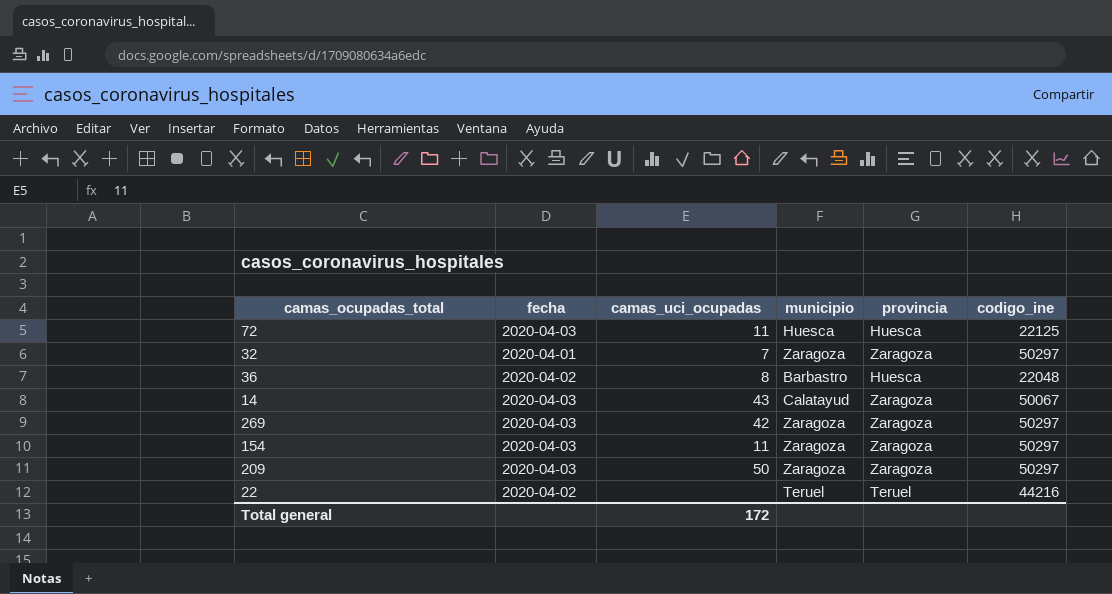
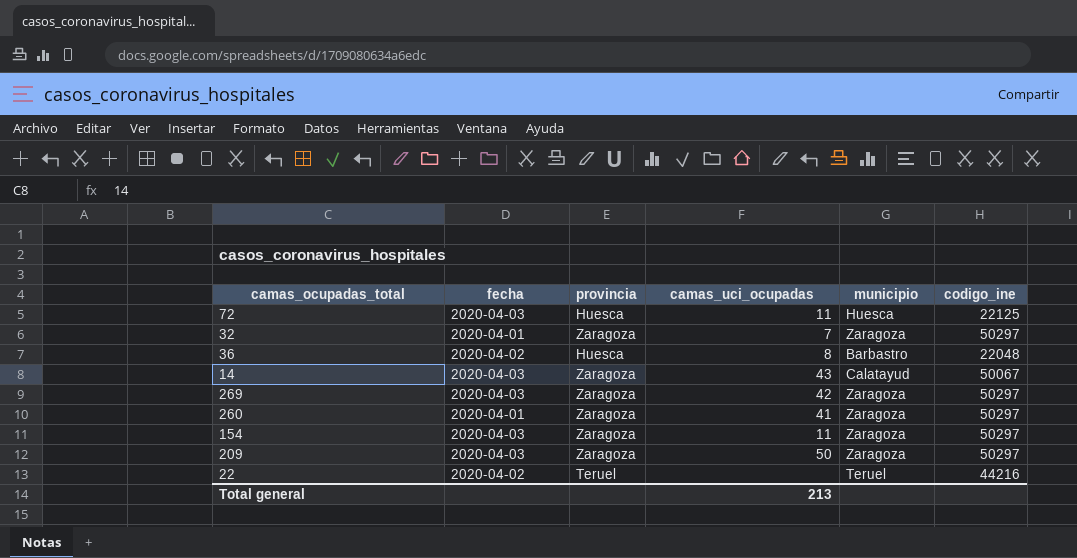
column provincia | position: 5 -> 3
row 260: none -> 2020-04-01 | Zaragoza | 41 | Zaragoza | 50297
Total general | camas_uci_ocupadas: 172 -> 213

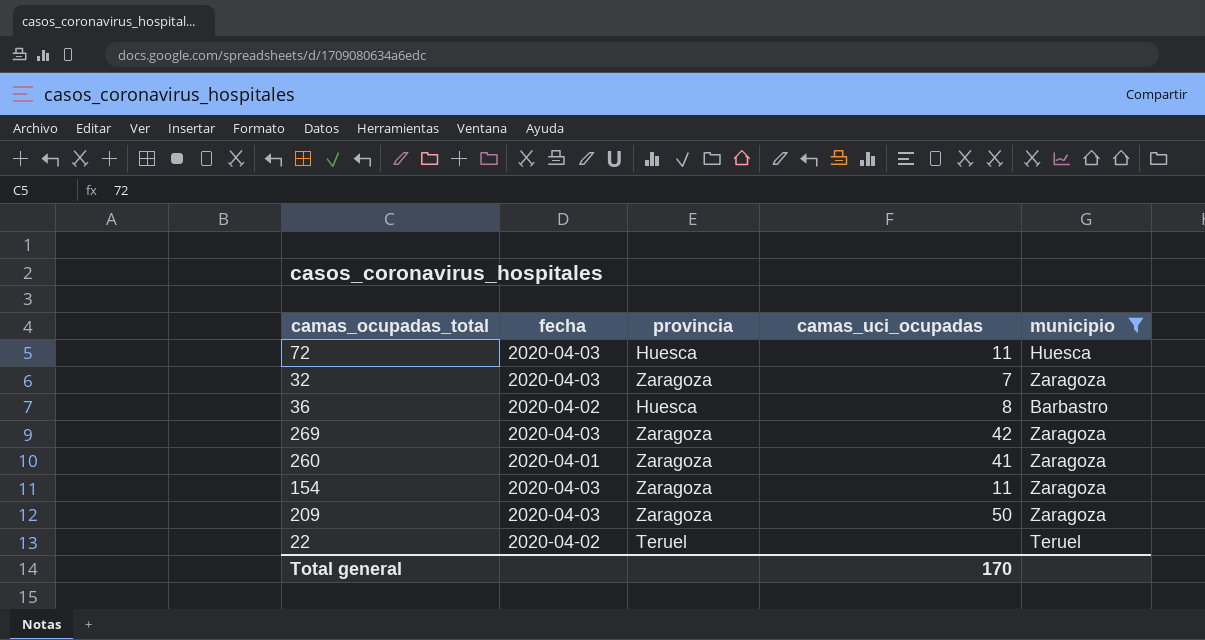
filter: none -> municipio != Calatayud
column codigo_ine | position: 6 -> none
32 | fecha: 2020-04-01 -> 2020-04-03
Total general | camas_uci_ocupadas: 213 -> 170

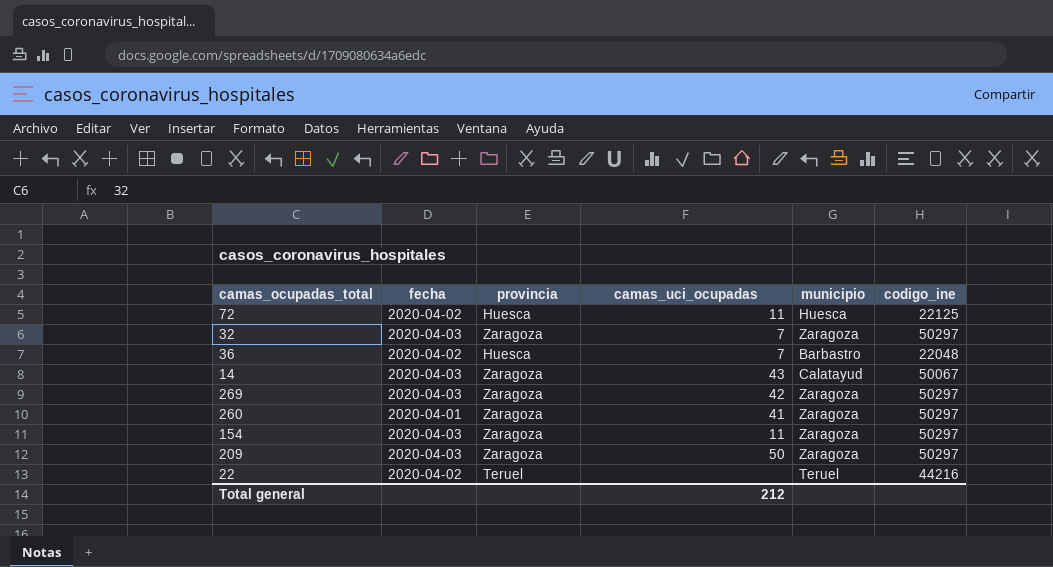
filter: municipio != Calatayud -> none
column codigo_ine | position: none -> 6
72 | fecha: 2020-04-03 -> 2020-04-02
36 | camas_uci_ocupadas: 8 -> 7
Total general | camas_uci_ocupadas: 170 -> 212

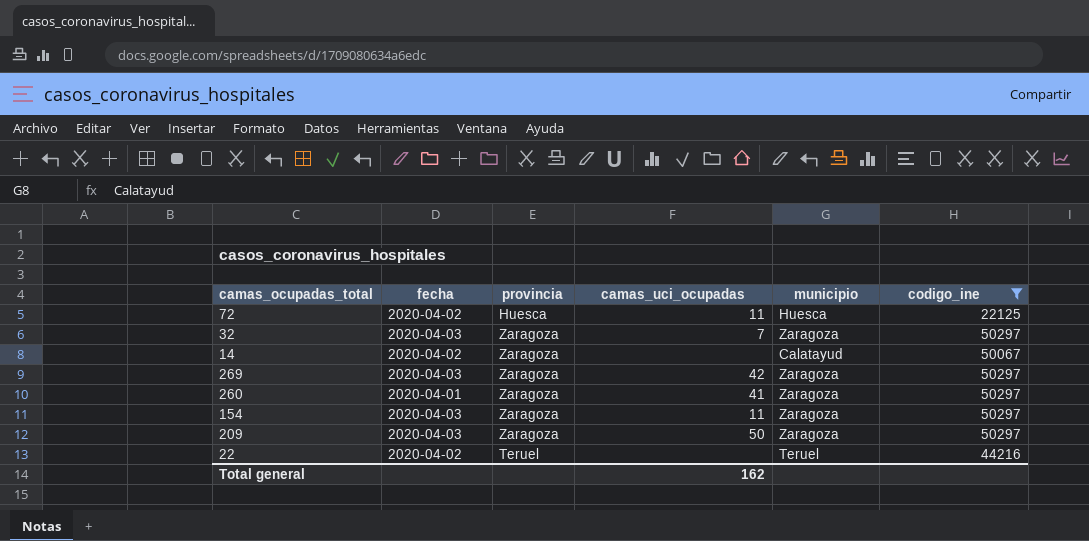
filter: none -> codigo_ine != 22048
14 | fecha: 2020-04-03 -> 2020-04-02
14 | camas_uci_ocupadas: 43 -> none
Total general | camas_uci_ocupadas: 212 -> 162

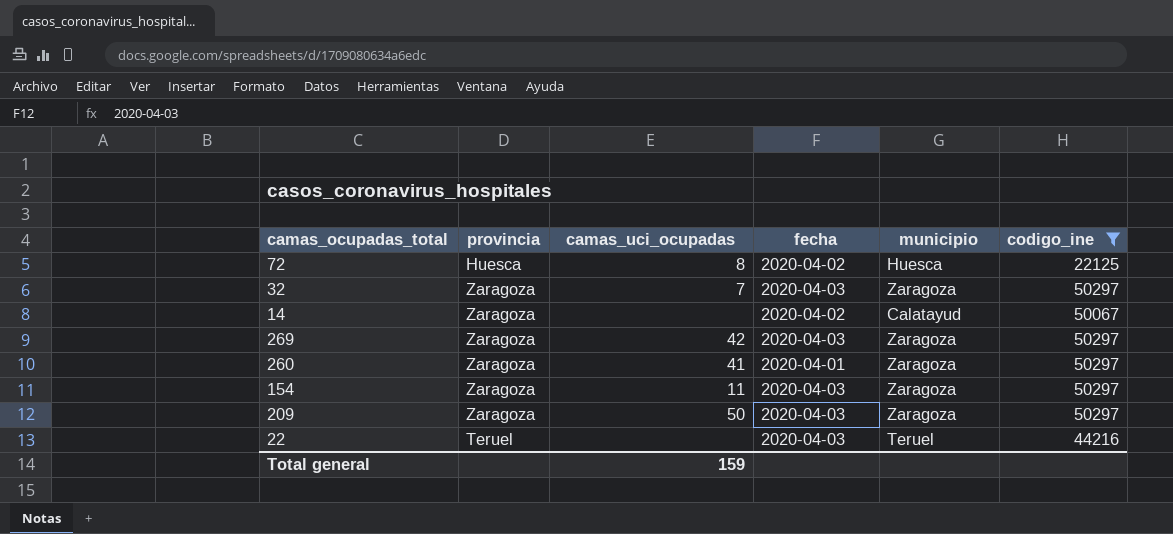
column fecha | position: 2 -> 4
72 | camas_uci_ocupadas: 11 -> 8
22 | fecha: 2020-04-02 -> 2020-04-03
Total general | camas_uci_ocupadas: 162 -> 159

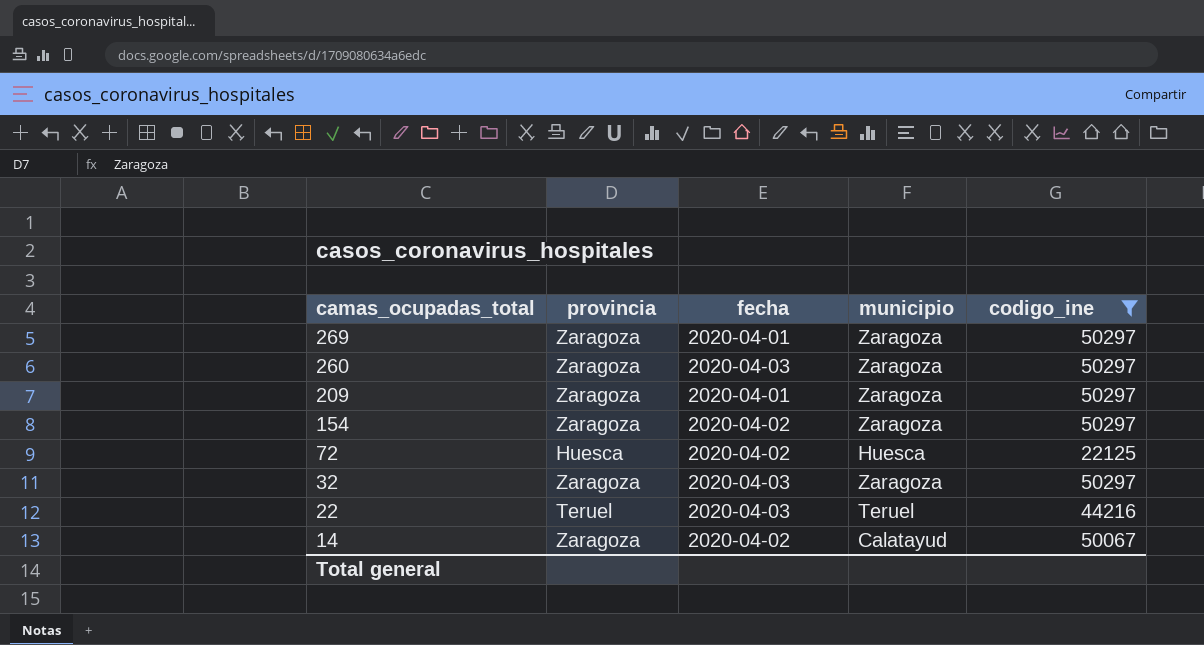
row order: none -> camas_ocupadas_total descending
column camas_uci_ocupadas | position: 3 -> none
269 | fecha: 2020-04-03 -> 2020-04-01
260 | fecha: 2020-04-01 -> 2020-04-03
209 | fecha: 2020-04-03 -> 2020-04-01
154 | fecha: 2020-04-03 -> 2020-04-02

